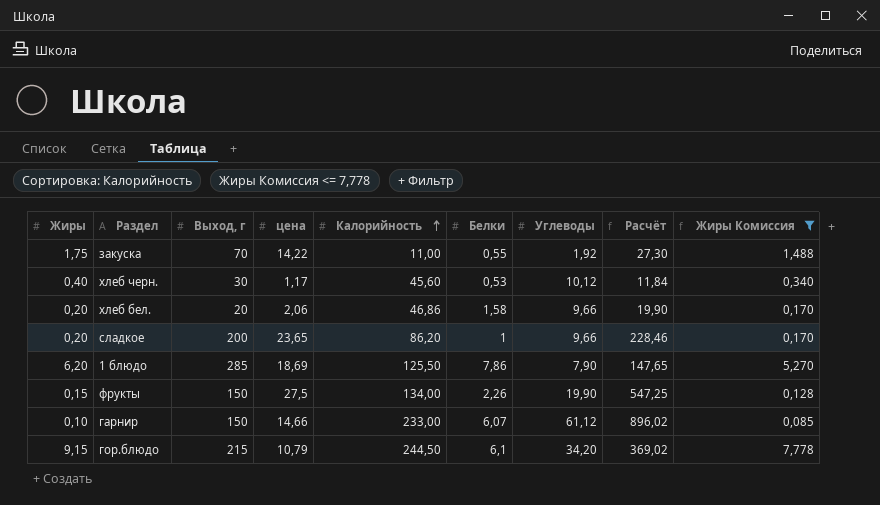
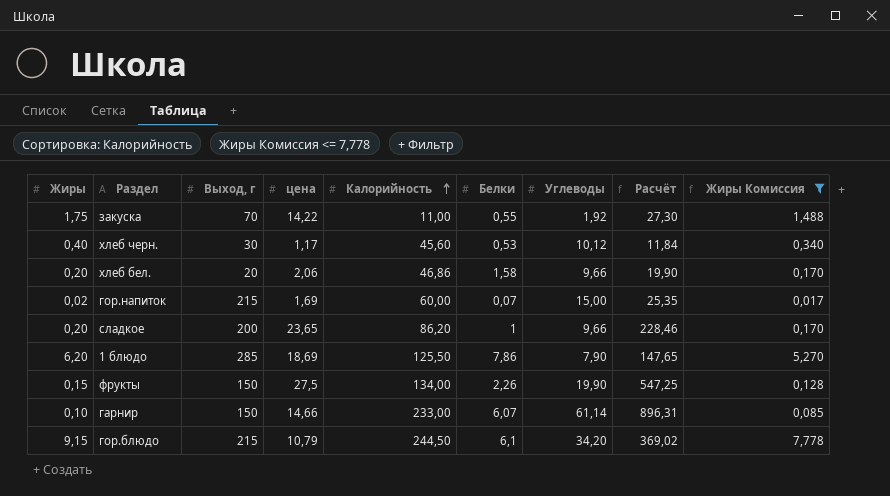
row гор.напиток: none -> 0,02 | 215 | 1,69 | 60,00 | 0,07 | 15,00 | 25,35 | 0,017
гарнир | Углеводы: 61,12 -> 61,14
гарнир | Расчёт: 896,02 -> 896,31

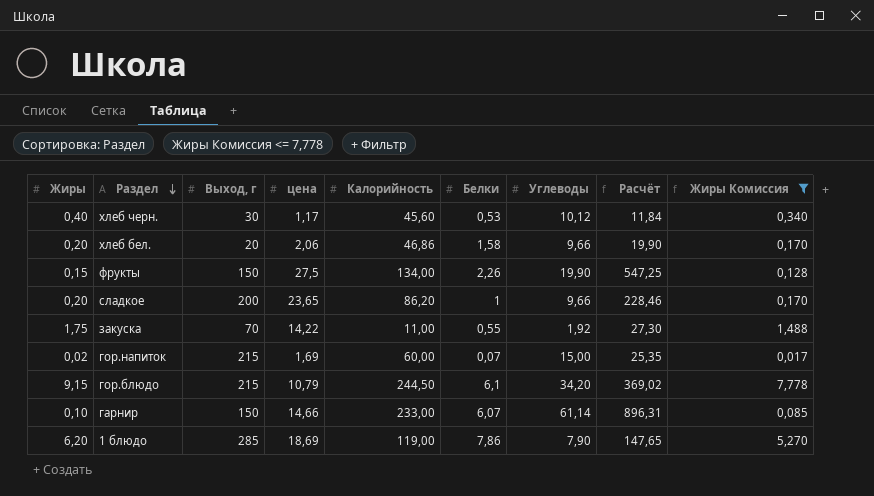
row order: Калорийность ascending -> Раздел descending
1 блюдо | Калорийность: 125,50 -> 119,00

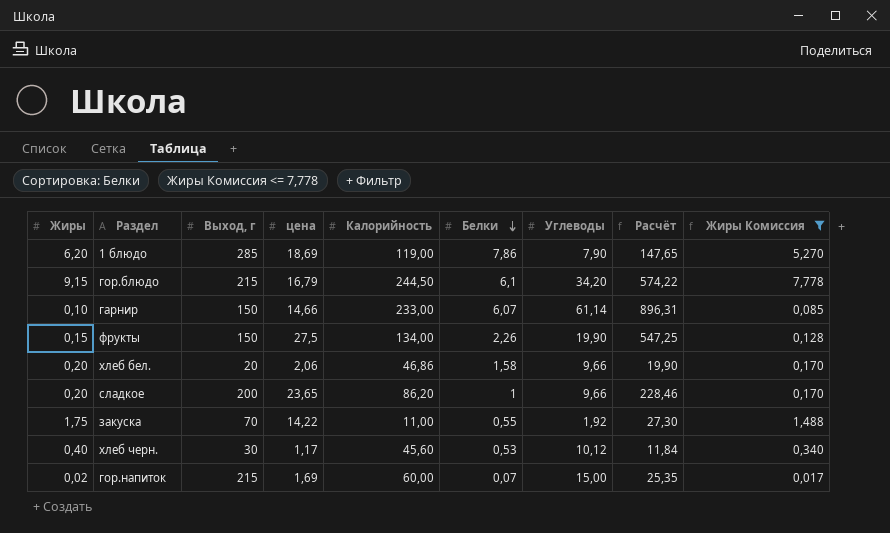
row order: Раздел descending -> Белки descending
гор.блюдо | цена: 10,79 -> 16,79
гор.блюдо | Расчёт: 369,02 -> 574,22

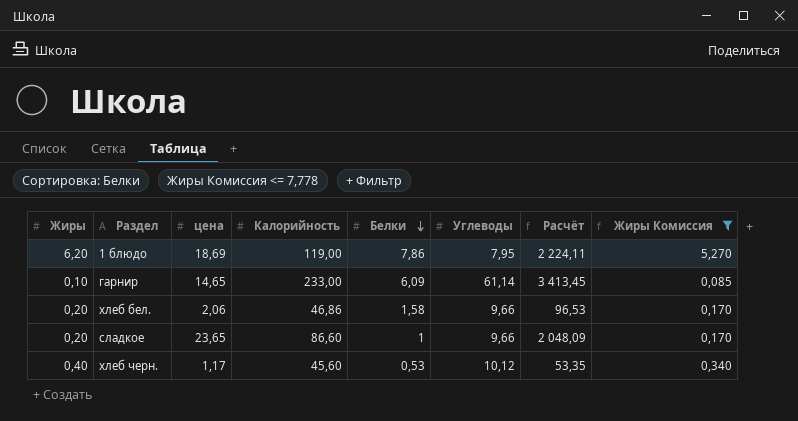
column Выход, г | position: 3 -> none
column Расчёт | formula: [цена] * [Углеводы] -> [цена] * [Калорийность]
row гор.блюдо: 9,15 | 215 | 16,79 | 244,50 | 6,1 | 34,20 | 574,22 | 7,778 -> none
row фрукты: 0,15 | 150 | 27,5 | 134,00 | 2,26 | 19,90 | 547,25 | 0,128 -> none
row закуска: 1,75 | 70 | 14,22 | 11,00 | 0,55 | 1,92 | 27,30 | 1,488 -> none
row гор.напиток: 0,02 | 215 | 1,69 | 60,00 | 0,07 | 15,00 | 25,35 | 0,017 -> none
1 блюдо | Углеводы: 7,90 -> 7,95
гарнир | цена: 14,66 -> 14,65
гарнир | Белки: 6,07 -> 6,09
сладкое | Калорийность: 86,20 -> 86,60

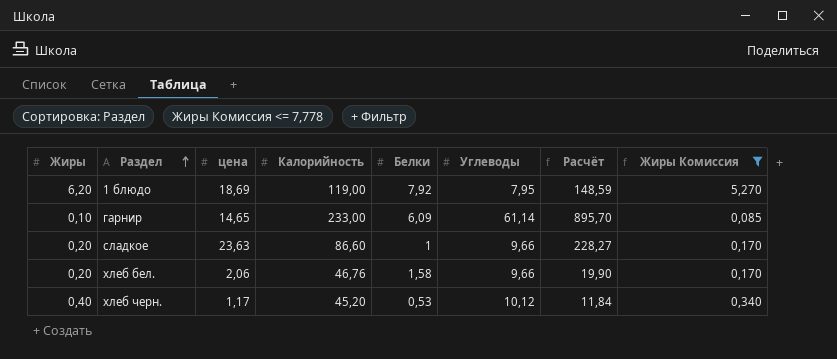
row order: Белки descending -> Раздел ascending
column Расчёт | formula: [цена] * [Калорийность] -> [цена] * [Углеводы]
1 блюдо | Белки: 7,86 -> 7,92
сладкое | цена: 23,65 -> 23,63
хлеб бел. | Калорийность: 46,86 -> 46,76
хлеб черн. | Калорийность: 45,60 -> 45,20

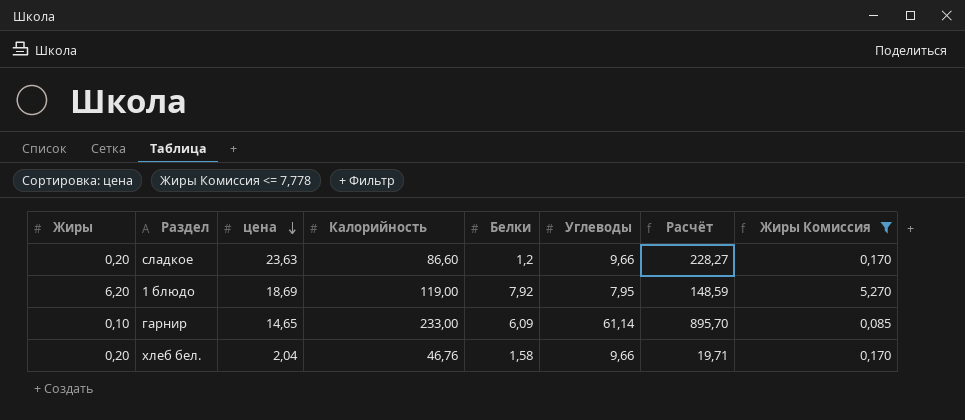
row order: Раздел ascending -> цена descending
row хлеб черн.: 0,40 | 1,17 | 45,20 | 0,53 | 10,12 | 11,84 | 0,340 -> none
сладкое | Белки: 1 -> 1,2
хлеб бел. | цена: 2,06 -> 2,04
хлеб бел. | Расчёт: 19,90 -> 19,71

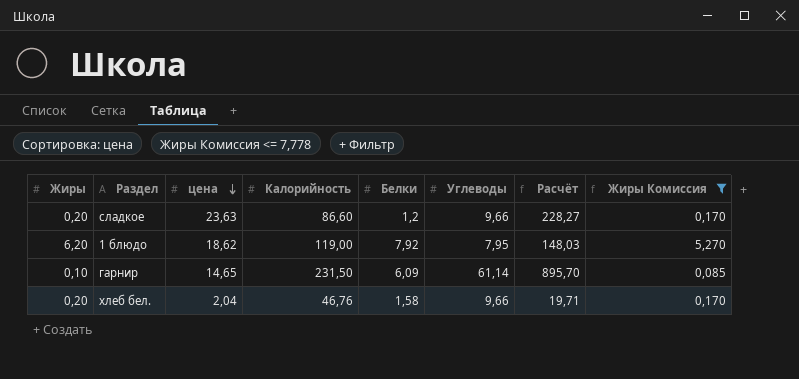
1 блюдо | цена: 18,69 -> 18,62
1 блюдо | Расчёт: 148,59 -> 148,03
гарнир | Калорийность: 233,00 -> 231,50

